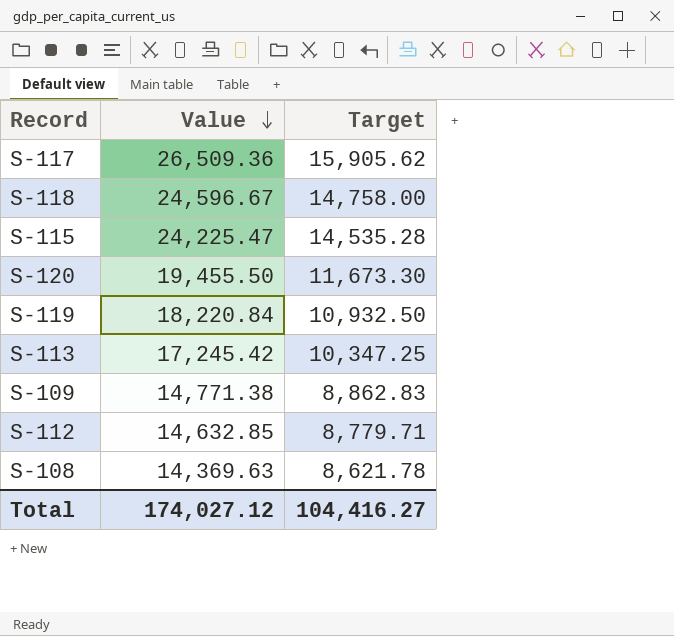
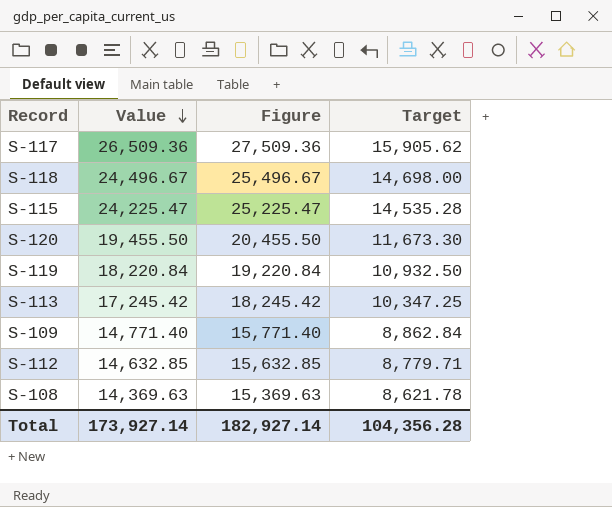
column Figure | formula: none -> [Value] + 1000
S-118 | Value: 24,596.67 -> 24,496.67
S-118 | Target: 14,758.00 -> 14,698.00
S-109 | Value: 14,771.38 -> 14,771.40
S-109 | Target: 8,862.83 -> 8,862.84
Total | Value: 174,027.12 -> 173,927.14
Total | Target: 104,416.27 -> 104,356.28

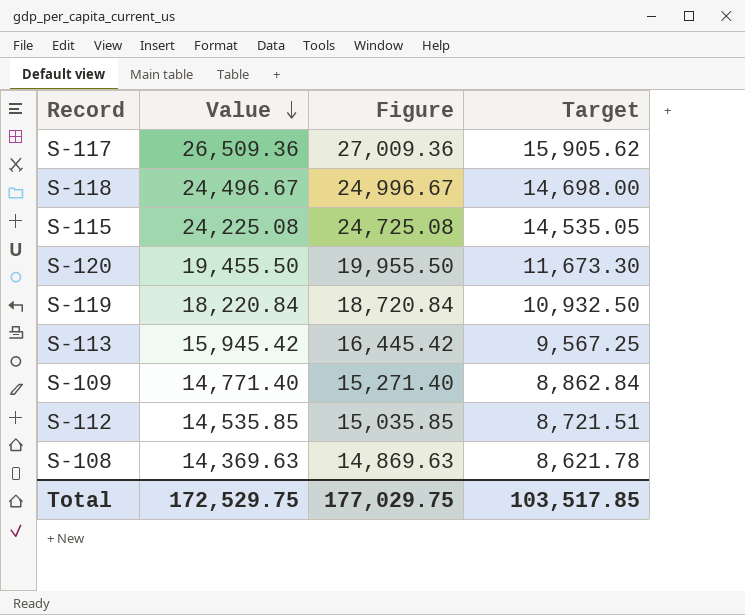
column Figure | formula: [Value] + 1000 -> [Value] + 500
S-115 | Value: 24,225.47 -> 24,225.08
S-115 | Target: 14,535.28 -> 14,535.05
S-113 | Value: 17,245.42 -> 15,945.42
S-113 | Target: 10,347.25 -> 9,567.25
S-112 | Value: 14,632.85 -> 14,535.85
S-112 | Target: 8,779.71 -> 8,721.51
Total | Value: 173,927.14 -> 172,529.75
Total | Figure: 182,927.14 -> 177,029.75
Total | Target: 104,356.28 -> 103,517.85

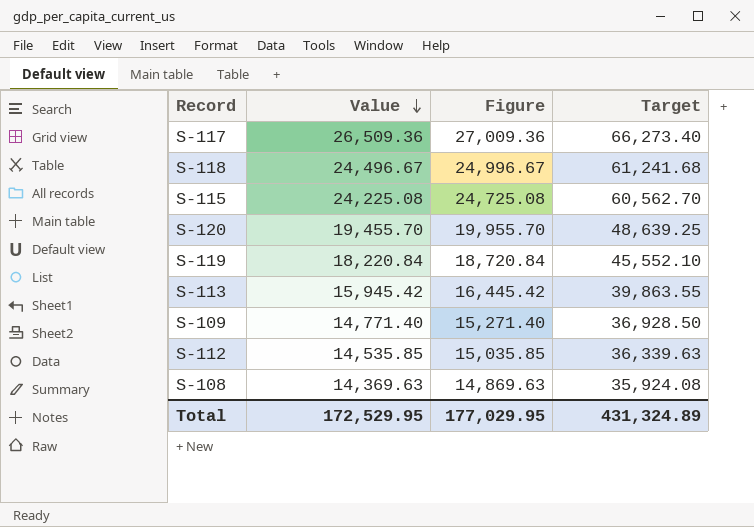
column Target | formula: [Value] * 0.6 -> [Value] * 2.5
S-120 | Value: 19,455.50 -> 19,455.70
S-120 | Figure: 19,955.50 -> 19,955.70
Total | Value: 172,529.75 -> 172,529.95
Total | Figure: 177,029.75 -> 177,029.95
Total | Target: 103,517.85 -> 431,324.89

